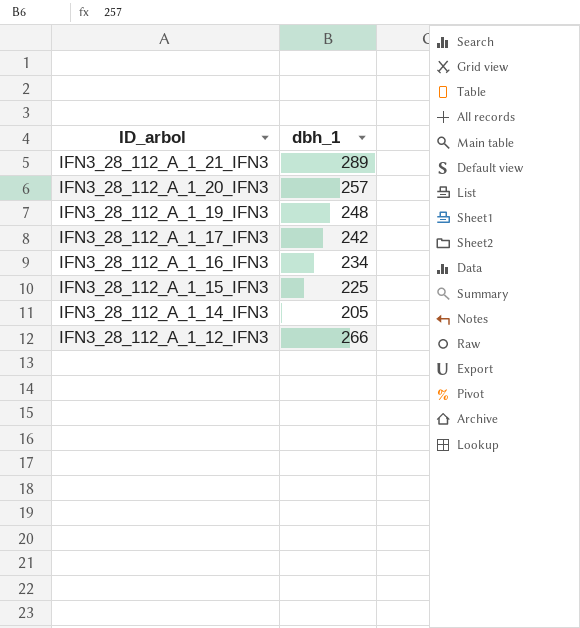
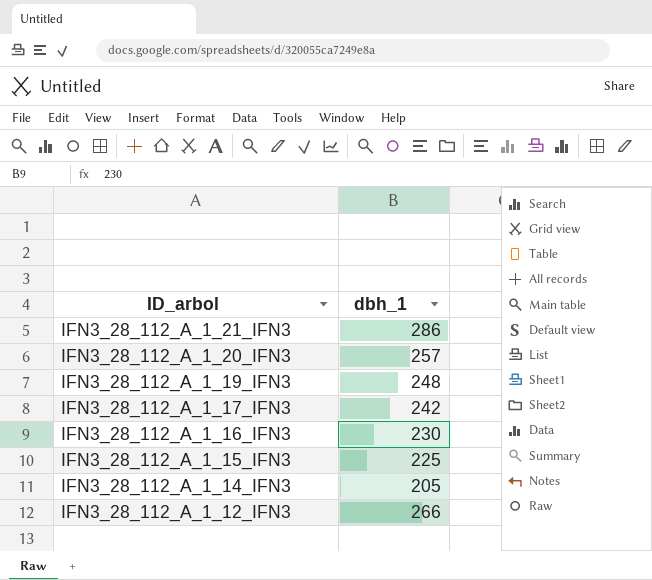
IFN3_28_112_A_1_21_IFN3 | dbh_1: 289 -> 286
IFN3_28_112_A_1_16_IFN3 | dbh_1: 234 -> 230

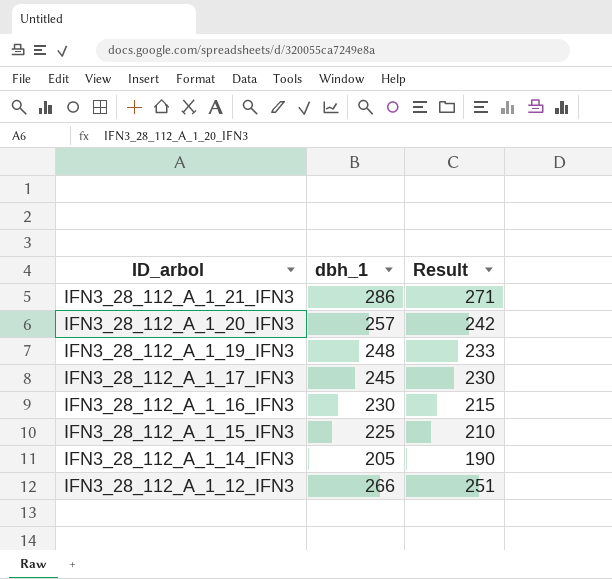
column Result | formula: none -> [dbh_1] - 15
IFN3_28_112_A_1_17_IFN3 | dbh_1: 242 -> 245

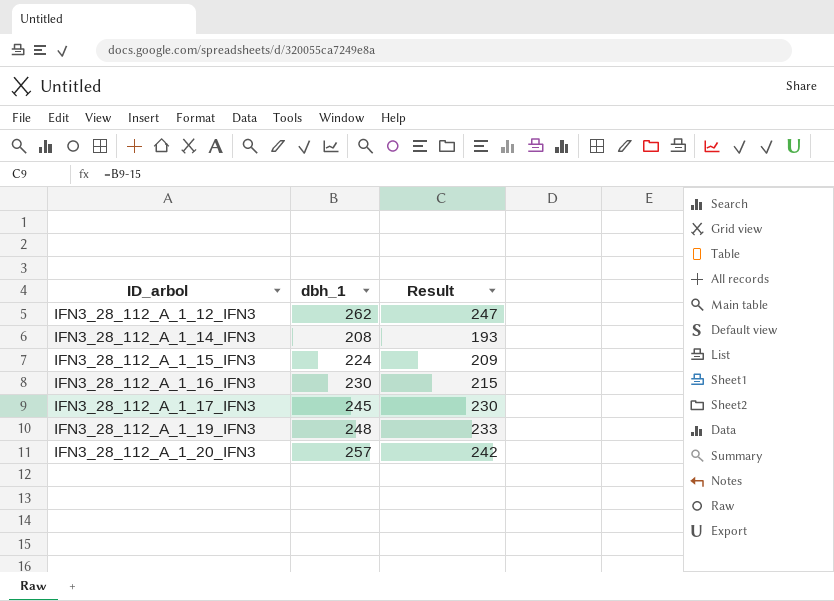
row order: ID_arbol descending -> ID_arbol ascending
row IFN3_28_112_A_1_21_IFN3: 286 | 271 -> none
IFN3_28_112_A_1_12_IFN3 | dbh_1: 266 -> 262
IFN3_28_112_A_1_12_IFN3 | Result: 251 -> 247
IFN3_28_112_A_1_14_IFN3 | dbh_1: 205 -> 208
IFN3_28_112_A_1_14_IFN3 | Result: 190 -> 193
IFN3_28_112_A_1_15_IFN3 | dbh_1: 225 -> 224
IFN3_28_112_A_1_15_IFN3 | Result: 210 -> 209

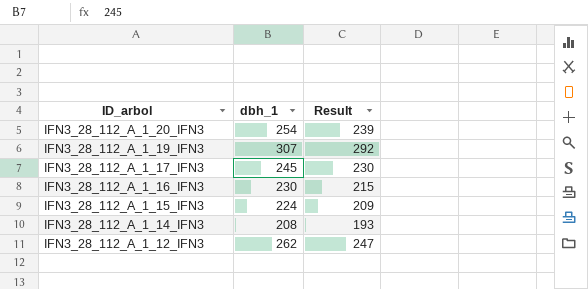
row order: ID_arbol ascending -> ID_arbol descending
IFN3_28_112_A_1_20_IFN3 | dbh_1: 257 -> 254
IFN3_28_112_A_1_20_IFN3 | Result: 242 -> 239
IFN3_28_112_A_1_19_IFN3 | dbh_1: 248 -> 307
IFN3_28_112_A_1_19_IFN3 | Result: 233 -> 292

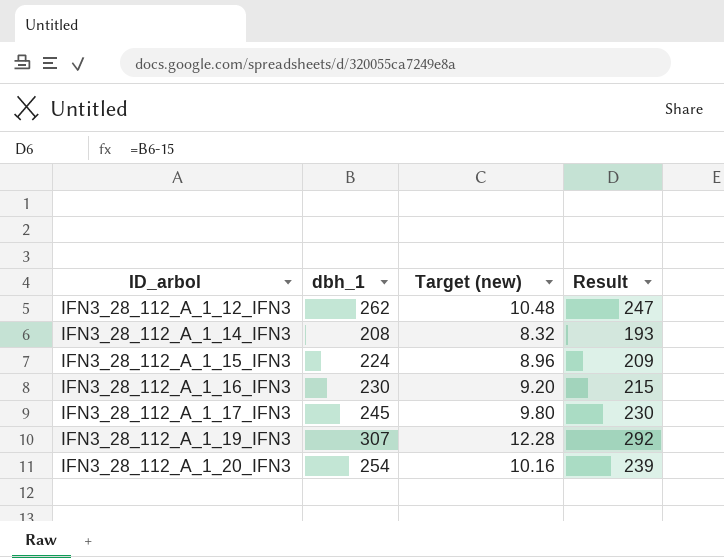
row order: ID_arbol descending -> ID_arbol ascending
column Target (new) | formula: none -> [dbh_1] * 0.04

